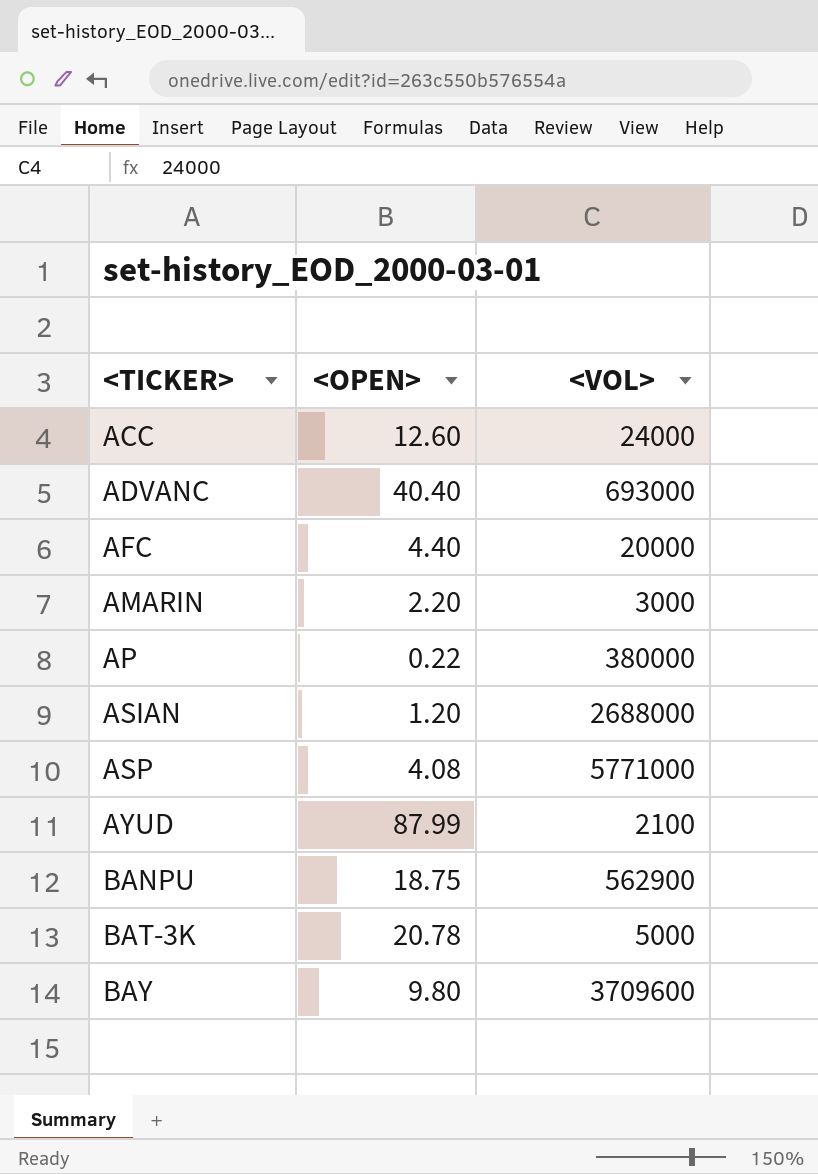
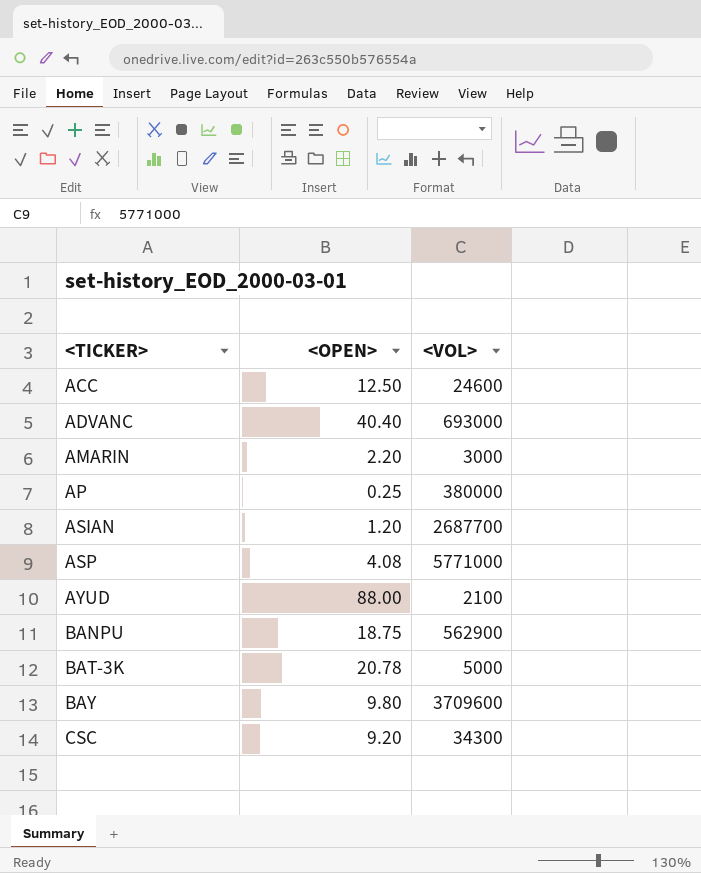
row AFC: 4.40 | 20000 -> none
ACC | <OPEN>: 12.60 -> 12.50
ACC | <VOL>: 24000 -> 24600
AP | <OPEN>: 0.22 -> 0.25
ASIAN | <VOL>: 2688000 -> 2687700
AYUD | <OPEN>: 87.99 -> 88.00
row CSC: none -> 9.20 | 34300

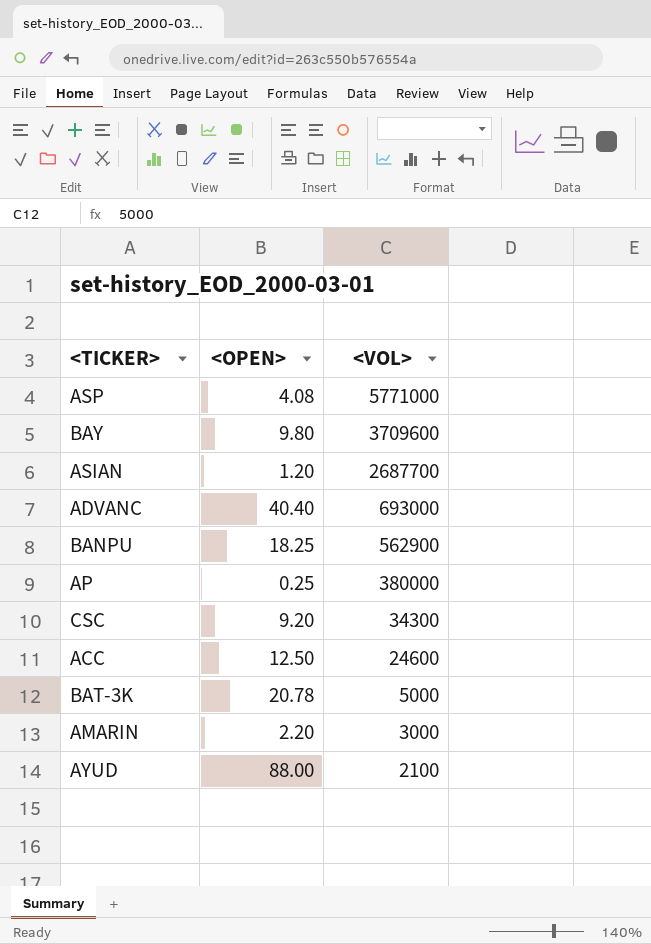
row order: <TICKER> ascending -> <VOL> descending
BANPU | <OPEN>: 18.75 -> 18.25

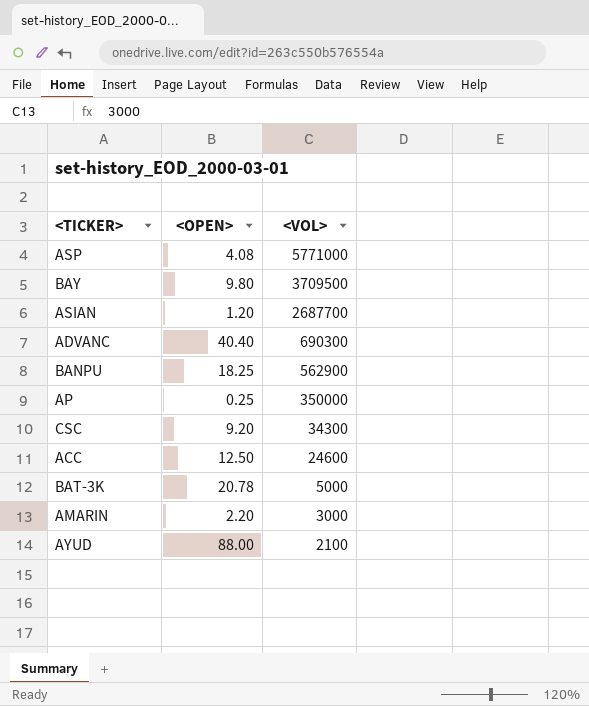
BAY | <VOL>: 3709600 -> 3709500
ADVANC | <VOL>: 693000 -> 690300
AP | <VOL>: 380000 -> 350000

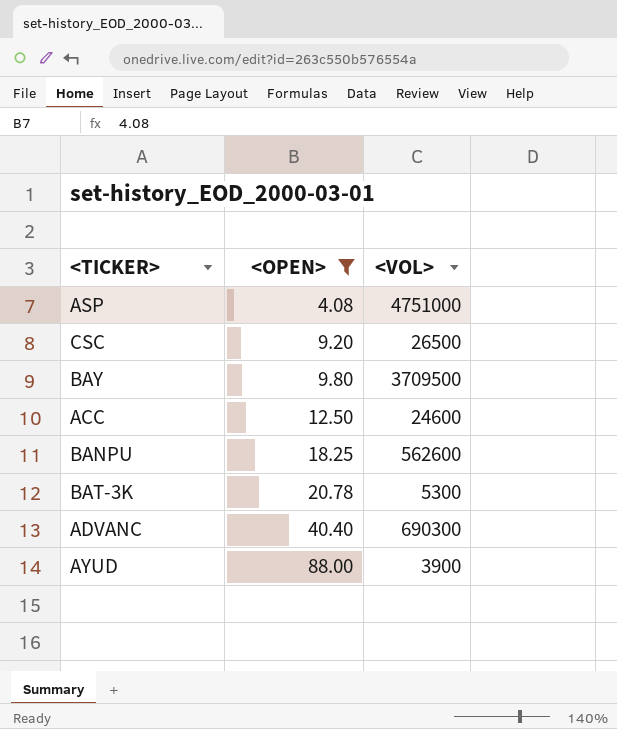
filter: none -> <OPEN> >= 4.08
row order: <VOL> descending -> <OPEN> ascending
ASP | <VOL>: 5771000 -> 4751000
CSC | <VOL>: 34300 -> 26500
BANPU | <VOL>: 562900 -> 562600
BAT-3K | <VOL>: 5000 -> 5300
AYUD | <VOL>: 2100 -> 3900

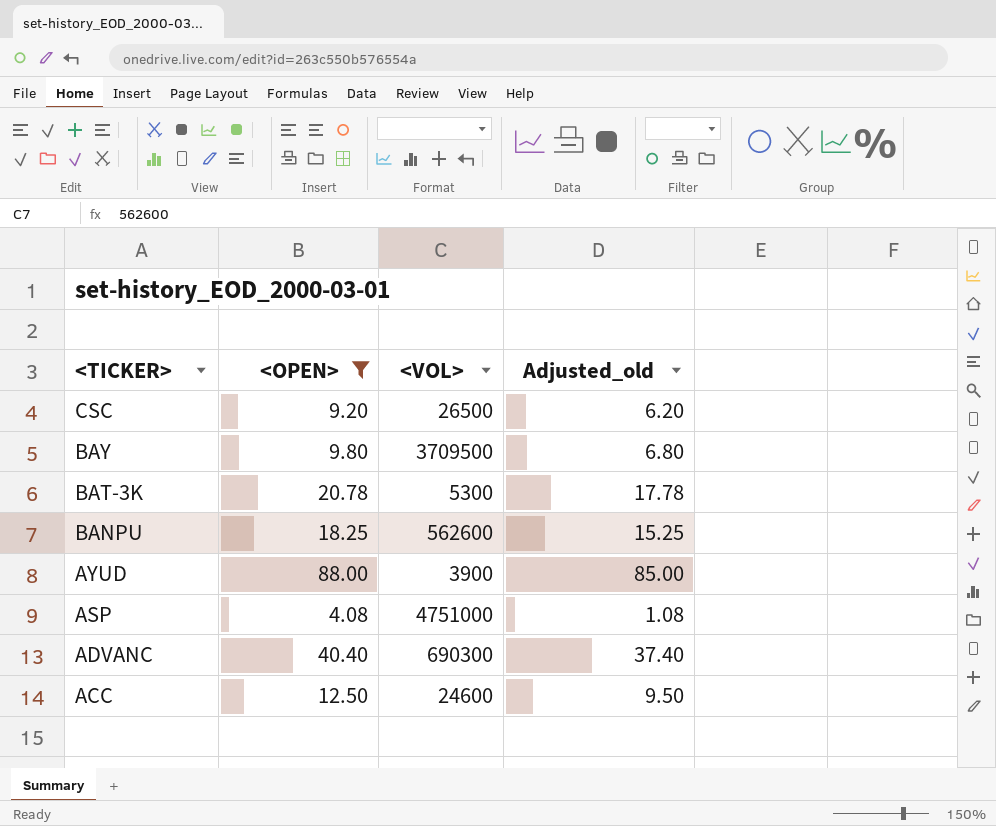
row order: <OPEN> ascending -> <TICKER> descending
column Adjusted_old | formula: none -> [<OPEN>] - 3

